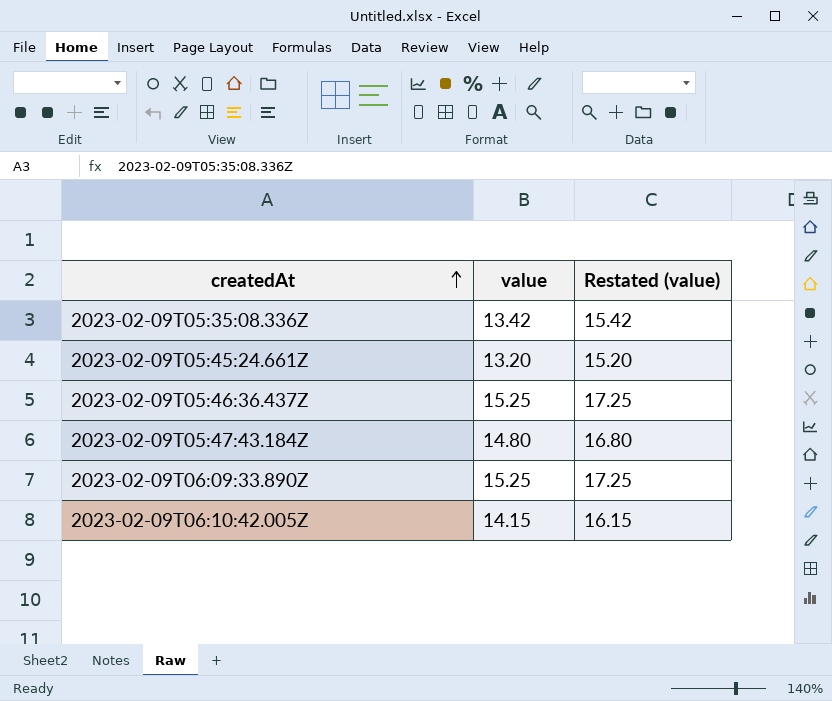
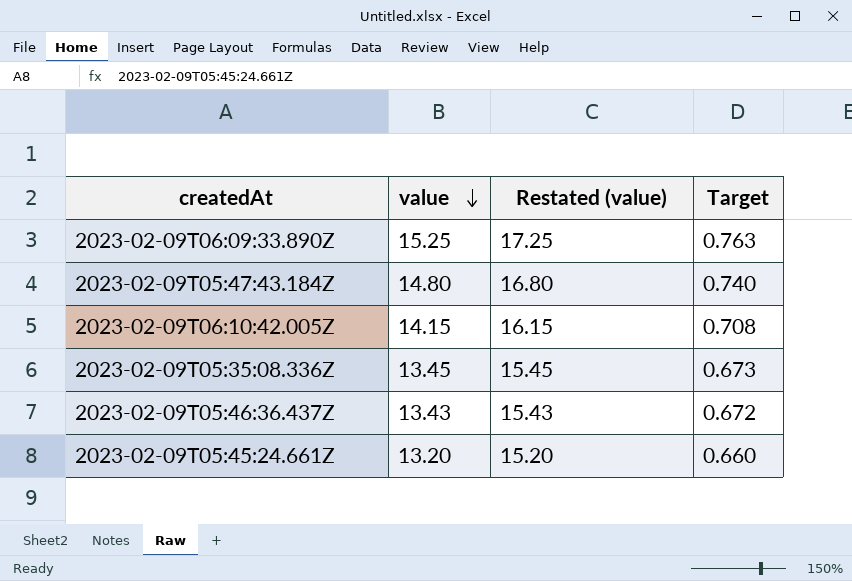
row order: createdAt ascending -> value descending
column Target | formula: none -> [value] * 0.05
2023-02-09T05:35:08.336Z | value: 13.42 -> 13.45
2023-02-09T05:35:08.336Z | Restated (value): 15.42 -> 15.45
2023-02-09T05:46:36.437Z | value: 15.25 -> 13.43
2023-02-09T05:46:36.437Z | Restated (value): 17.25 -> 15.43

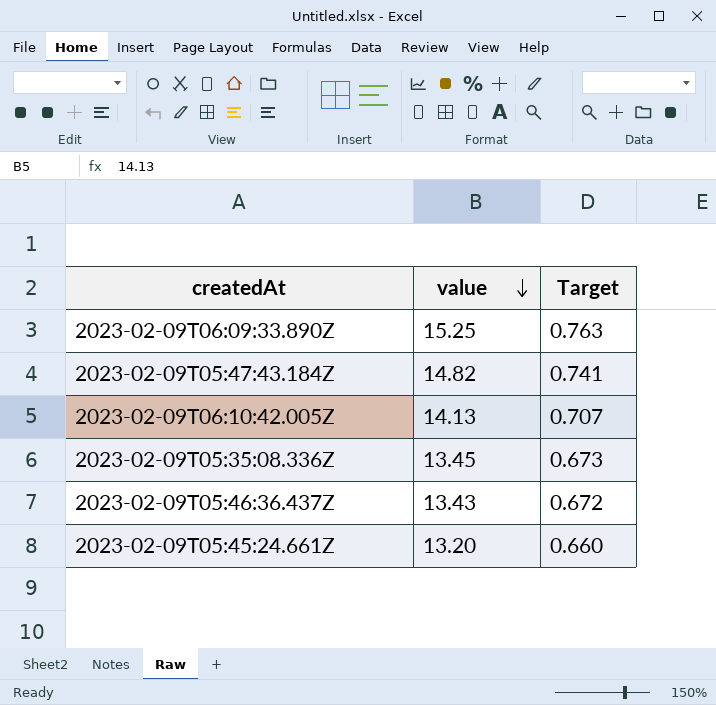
column Restated (value) | formula: [value] + 2 -> none
2023-02-09T05:47:43.184Z | value: 14.80 -> 14.82
2023-02-09T05:47:43.184Z | Target: 0.740 -> 0.741
2023-02-09T06:10:42.005Z | value: 14.15 -> 14.13
2023-02-09T06:10:42.005Z | Target: 0.708 -> 0.707

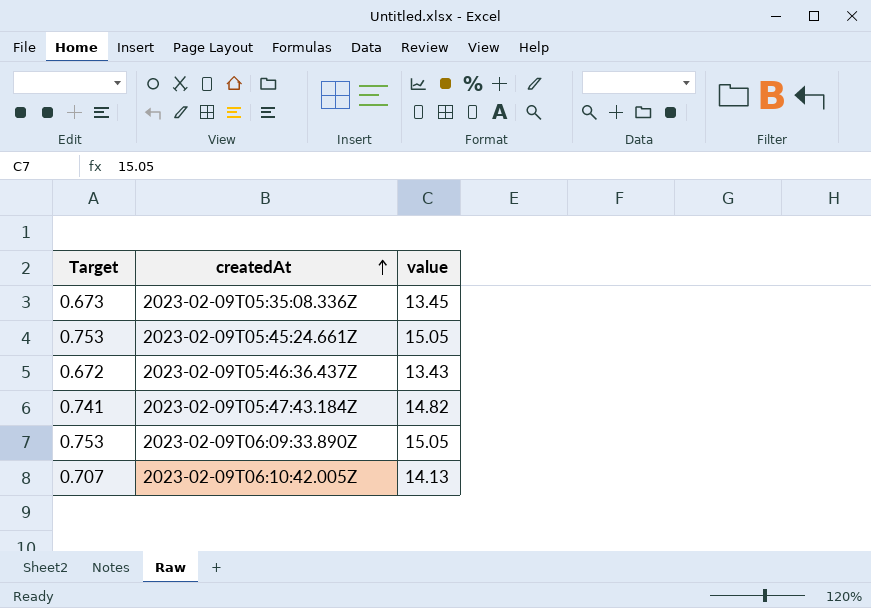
row order: value descending -> createdAt ascending
column Target | position: 3 -> 1
2023-02-09T05:45:24.661Z | Target: 0.660 -> 0.753
2023-02-09T05:45:24.661Z | value: 13.20 -> 15.05
2023-02-09T06:09:33.890Z | Target: 0.763 -> 0.753
2023-02-09T06:09:33.890Z | value: 15.25 -> 15.05

